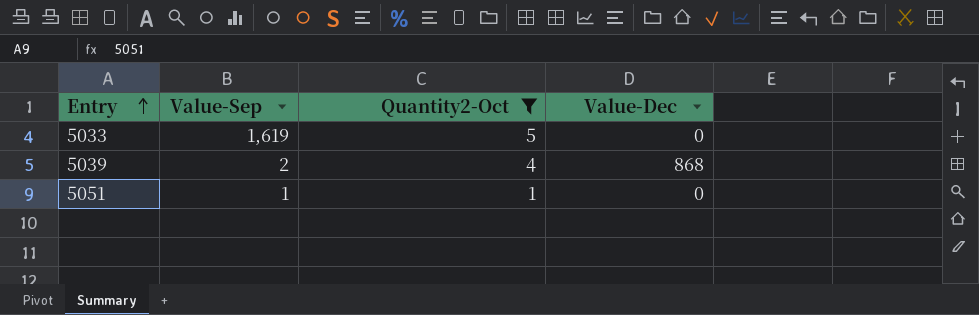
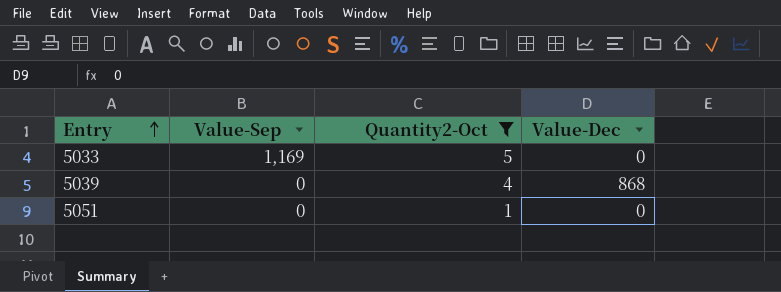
5033 | Value-Sep: 1,619 -> 1,169
5039 | Value-Sep: 2 -> 0
5051 | Value-Sep: 1 -> 0

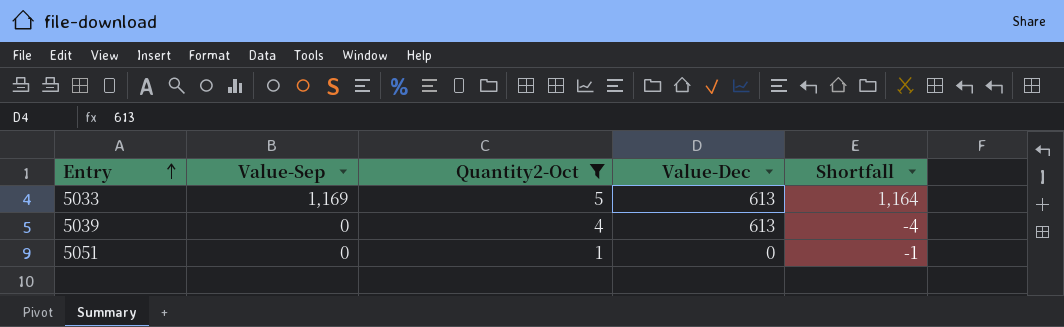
column Shortfall | formula: none -> [Value-Sep] - [Quantity2-Oct]
5033 | Value-Dec: 0 -> 613
5039 | Value-Dec: 868 -> 613

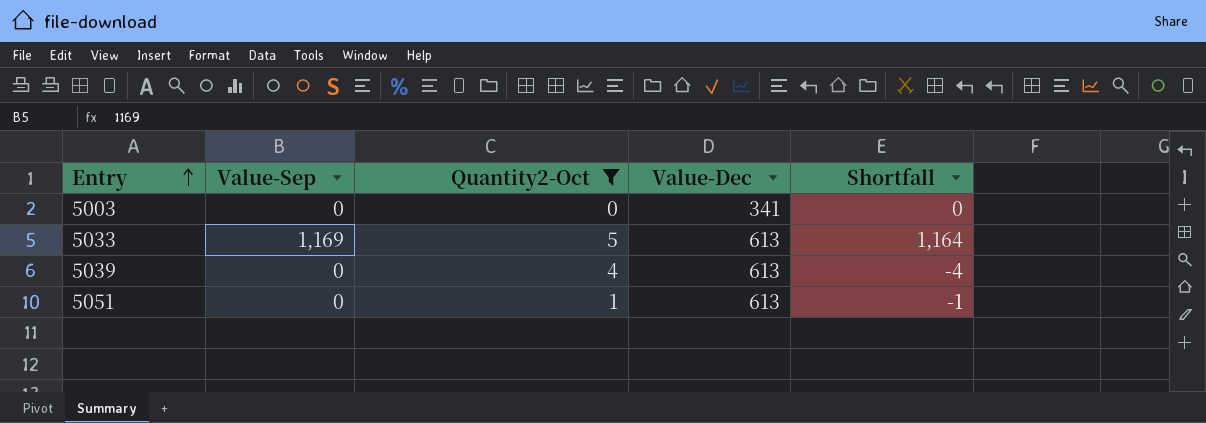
row 5003: none -> 0 | 0 | 341 | 0
5051 | Value-Dec: 0 -> 613

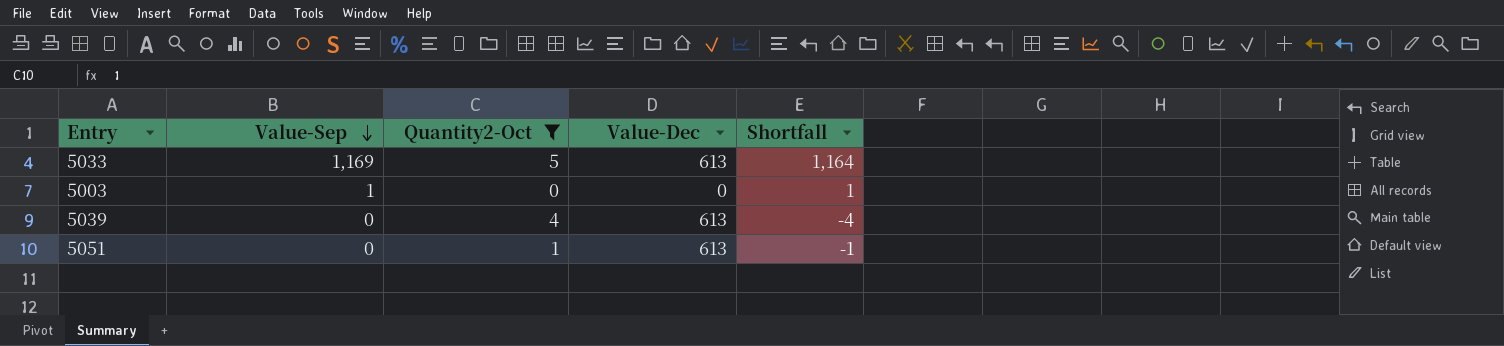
row order: Entry ascending -> Value-Sep descending
5003 | Value-Sep: 0 -> 1
5003 | Value-Dec: 341 -> 0
5003 | Shortfall: 0 -> 1

